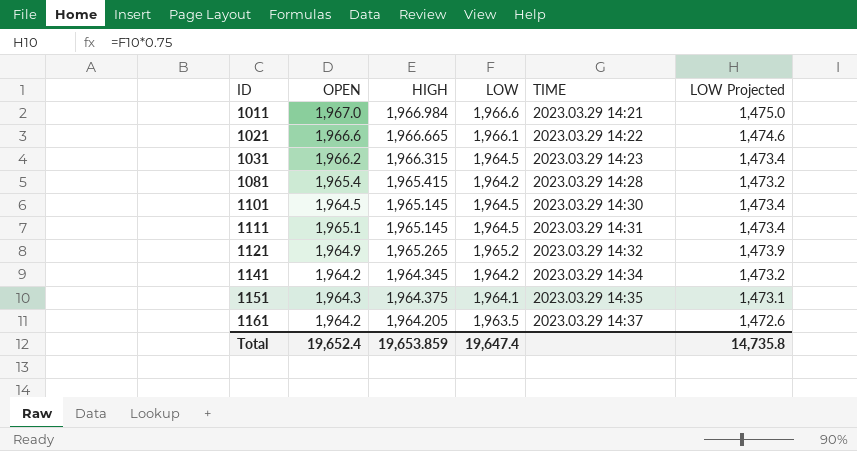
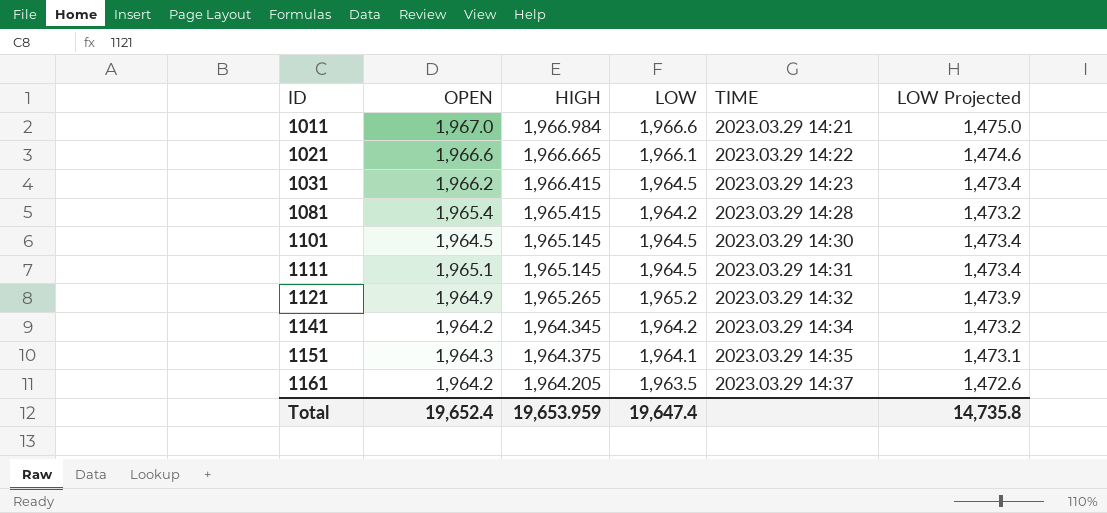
1031 | HIGH: 1,966.315 -> 1,966.415
Total | HIGH: 19,653.859 -> 19,653.959

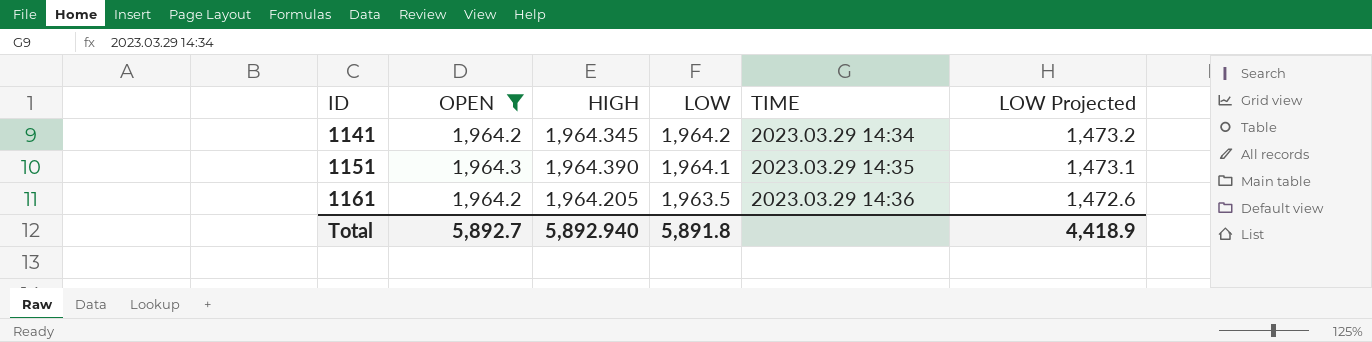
filter: none -> OPEN <= 1,964.3
1151 | HIGH: 1,964.375 -> 1,964.390
1161 | TIME: 2023.03.29 14:37 -> 2023.03.29 14:36
Total | OPEN: 19,652.4 -> 5,892.7
Total | HIGH: 19,653.959 -> 5,892.940
Total | LOW: 19,647.4 -> 5,891.8
Total | LOW Projected: 14,735.8 -> 4,418.9

